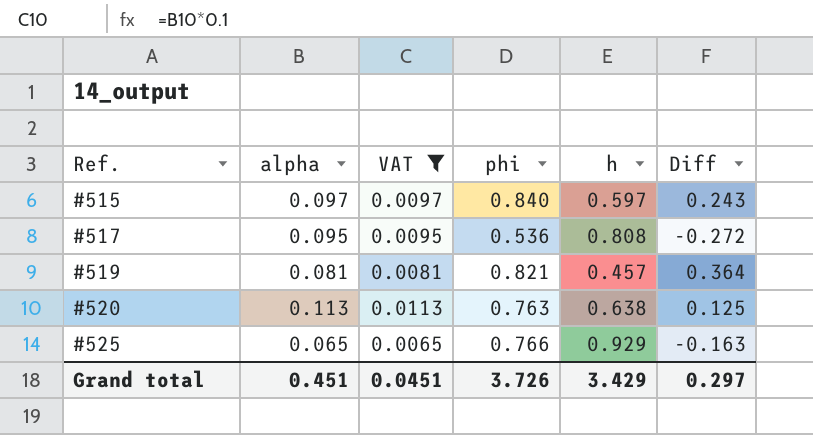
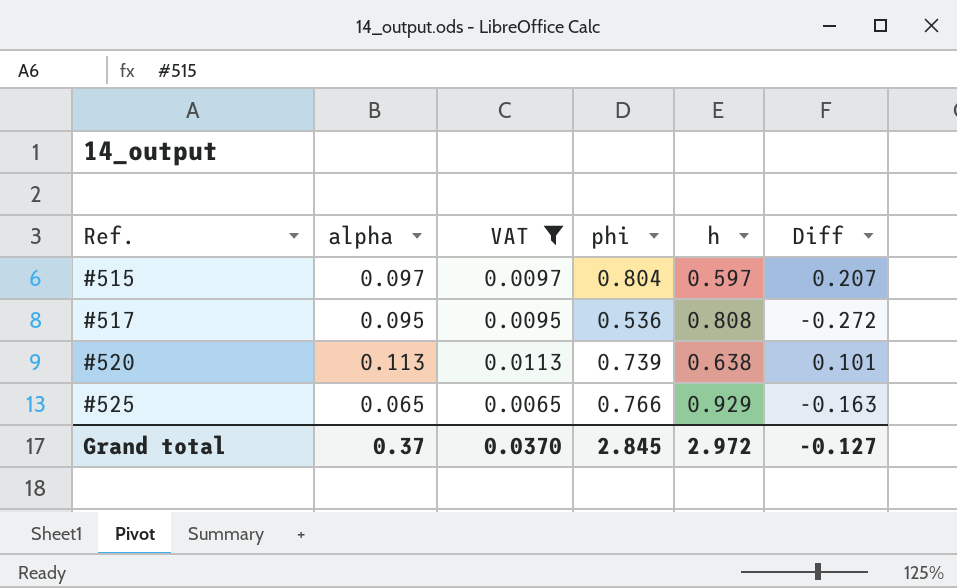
row #519: 0.081 | 0.0081 | 0.821 | 0.457 | 0.364 -> none
#515 | phi: 0.840 -> 0.804
#515 | Diff: 0.243 -> 0.207
#520 | phi: 0.763 -> 0.739
#520 | Diff: 0.125 -> 0.101
Grand total | alpha: 0.451 -> 0.37
Grand total | VAT: 0.0451 -> 0.0370
Grand total | phi: 3.726 -> 2.845
Grand total | h: 3.429 -> 2.972
Grand total | Diff: 0.297 -> -0.127

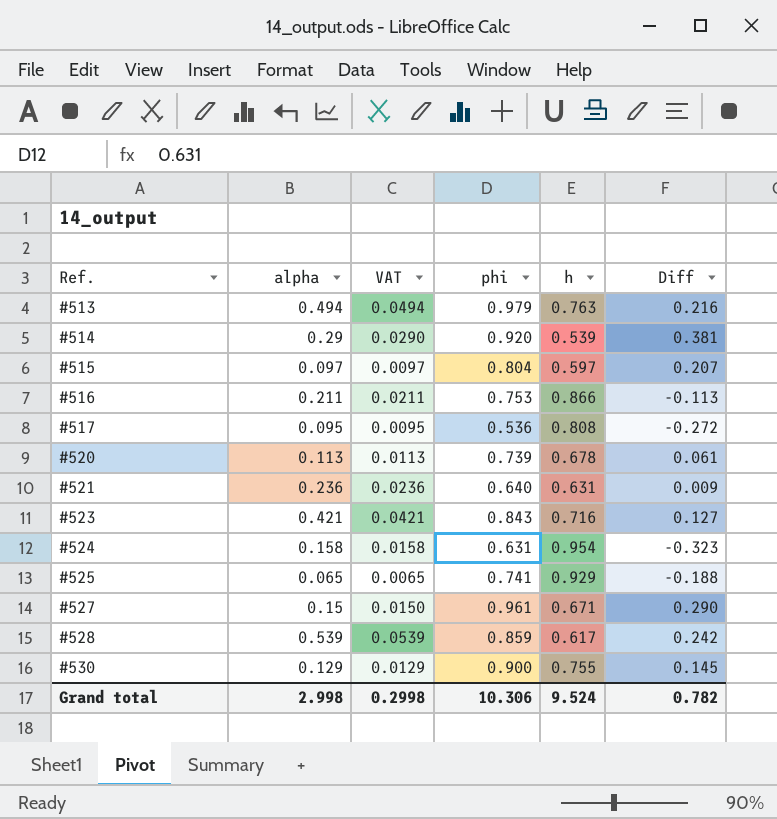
filter: VAT <= 0.0113 -> none
#520 | h: 0.638 -> 0.678
#520 | Diff: 0.101 -> 0.061
#525 | phi: 0.766 -> 0.741
#525 | Diff: -0.163 -> -0.188
Grand total | alpha: 0.37 -> 2.998
Grand total | VAT: 0.0370 -> 0.2998
Grand total | phi: 2.845 -> 10.306
Grand total | h: 2.972 -> 9.524
Grand total | Diff: -0.127 -> 0.782

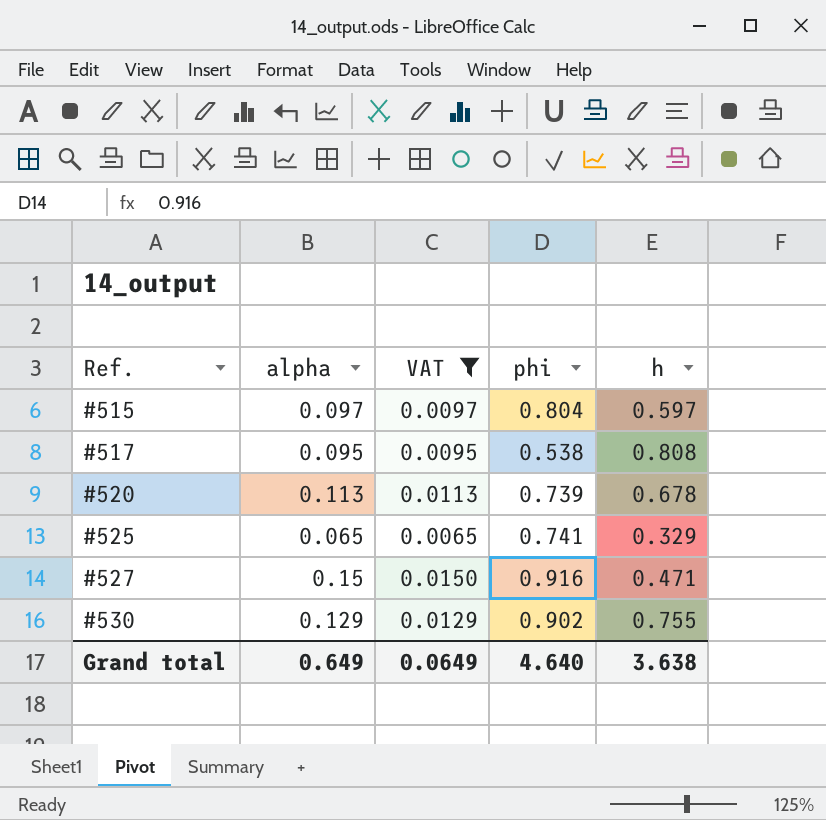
filter: none -> VAT <= 0.0150
column Diff | formula: [phi] - [h] -> none
#517 | phi: 0.536 -> 0.538
#525 | h: 0.929 -> 0.329
#527 | phi: 0.961 -> 0.916
#527 | h: 0.671 -> 0.471
#530 | phi: 0.900 -> 0.902
Grand total | alpha: 2.998 -> 0.649
Grand total | VAT: 0.2998 -> 0.0649
Grand total | phi: 10.306 -> 4.640
Grand total | h: 9.524 -> 3.638

